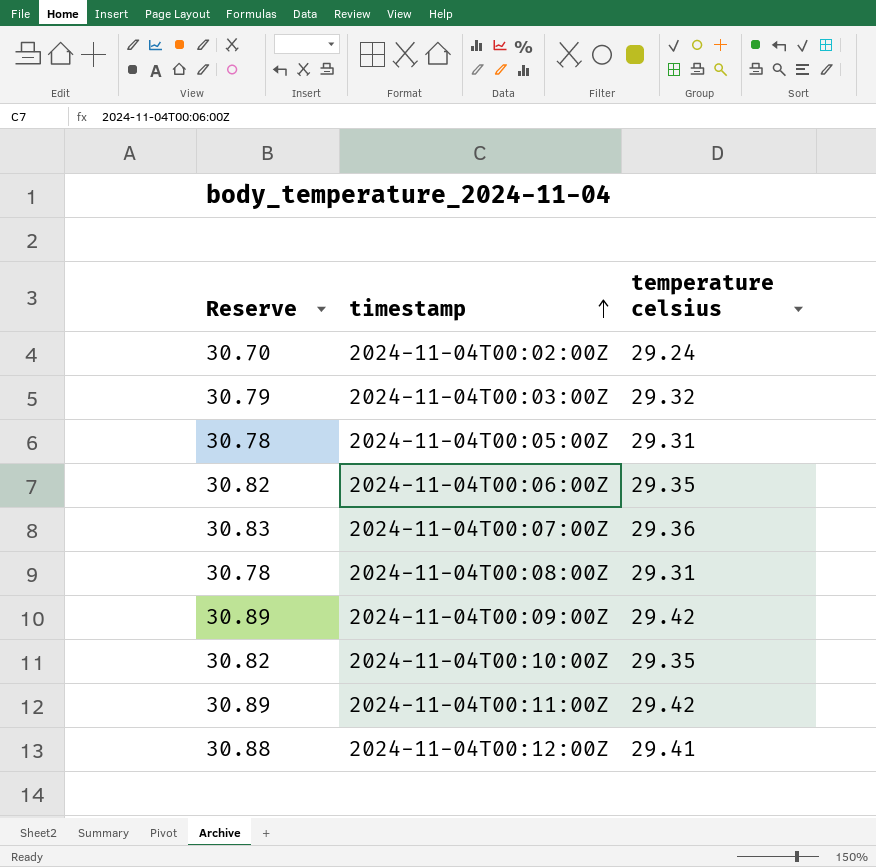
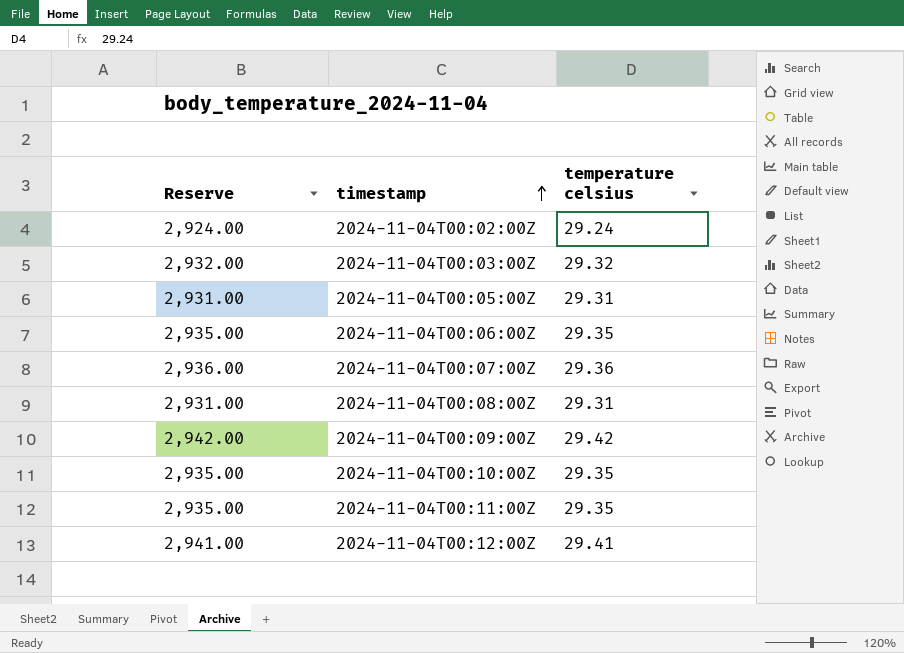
column Reserve | formula: [temperature celsius] * 1.05 -> [temperature celsius] * 100
2024-11-04T00:11:00Z | temperature celsius: 29.42 -> 29.35

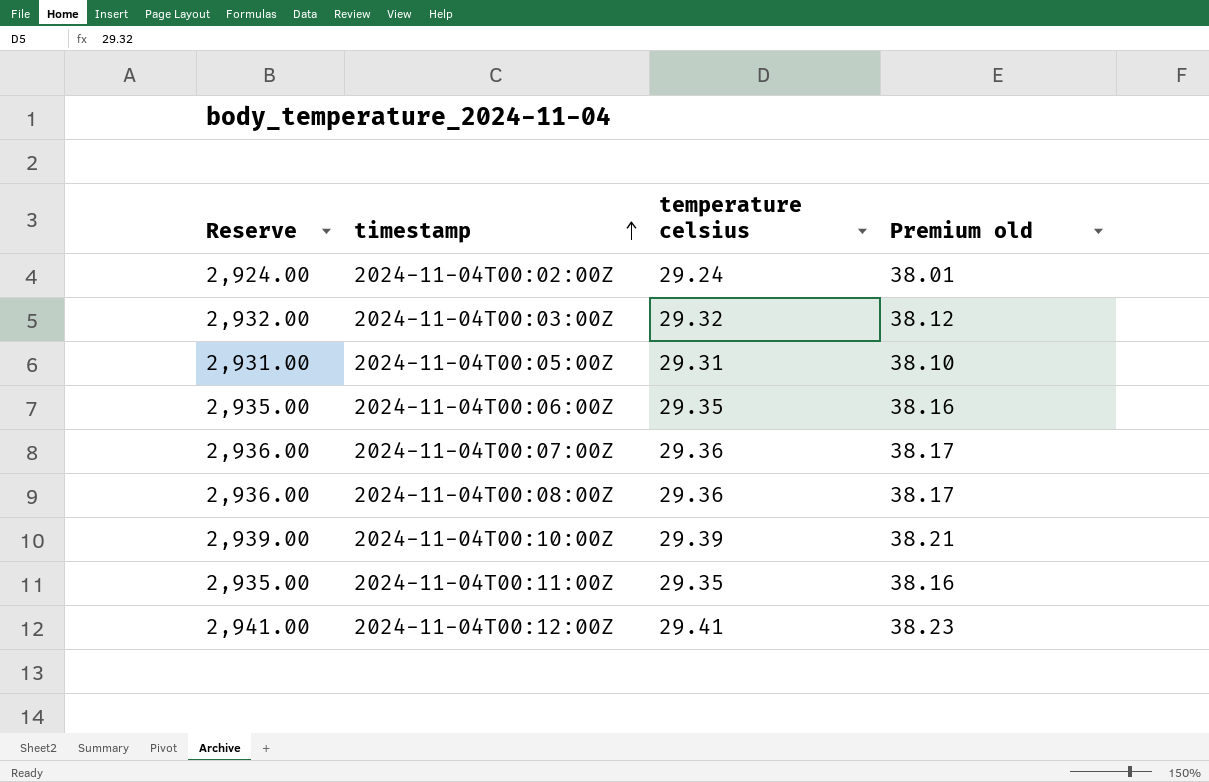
column Premium old | formula: none -> [temperature celsius] * 1.3
row 2024-11-04T00:09:00Z: 2,942.00 | 29.42 -> none
2024-11-04T00:08:00Z | Reserve: 2,931.00 -> 2,936.00
2024-11-04T00:08:00Z | temperature celsius: 29.31 -> 29.36
2024-11-04T00:10:00Z | Reserve: 2,935.00 -> 2,939.00
2024-11-04T00:10:00Z | temperature celsius: 29.35 -> 29.39

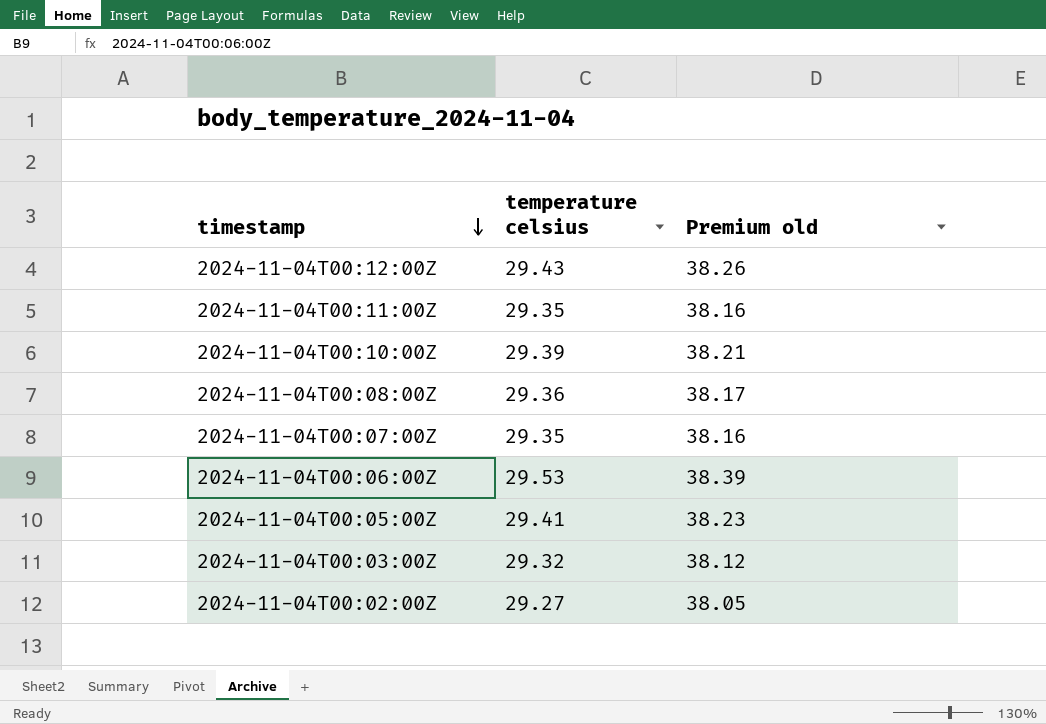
row order: timestamp ascending -> timestamp descending
column Reserve | formula: [temperature celsius] * 100 -> none
2024-11-04T00:12:00Z | temperature celsius: 29.41 -> 29.43
2024-11-04T00:12:00Z | Premium old: 38.23 -> 38.26
2024-11-04T00:07:00Z | temperature celsius: 29.36 -> 29.35
2024-11-04T00:07:00Z | Premium old: 38.17 -> 38.16
2024-11-04T00:06:00Z | temperature celsius: 29.35 -> 29.53
2024-11-04T00:06:00Z | Premium old: 38.16 -> 38.39
2024-11-04T00:05:00Z | temperature celsius: 29.31 -> 29.41
2024-11-04T00:05:00Z | Premium old: 38.10 -> 38.23
2024-11-04T00:02:00Z | temperature celsius: 29.24 -> 29.27
2024-11-04T00:02:00Z | Premium old: 38.01 -> 38.05

